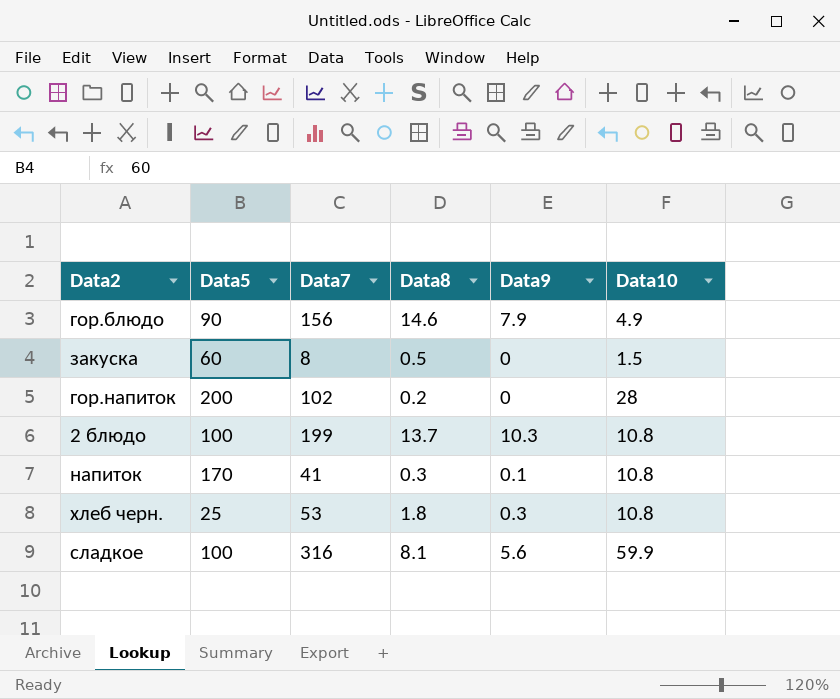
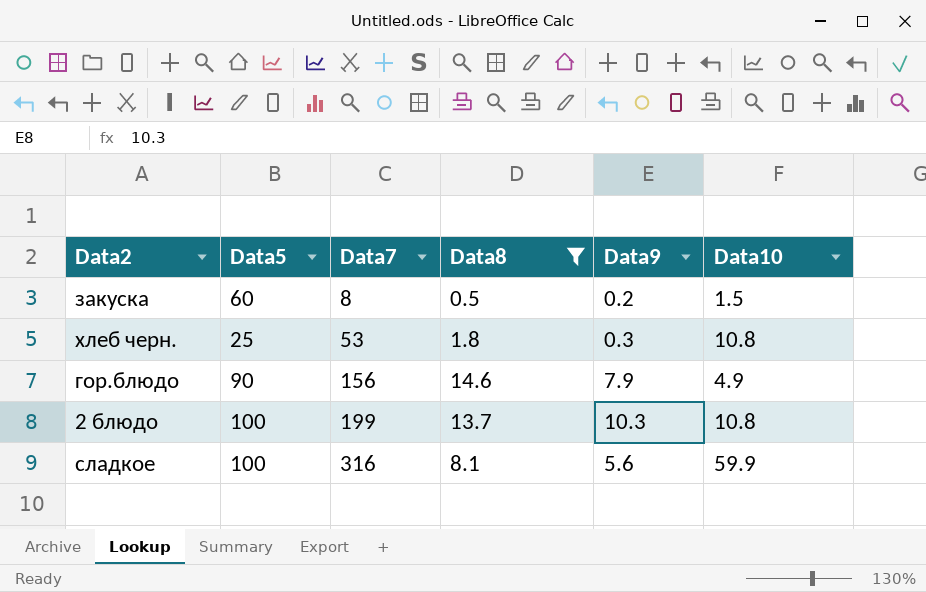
filter: none -> Data8 >= 0.5
row order: none -> Data7 ascending
закуска | Data9: 0 -> 0.2

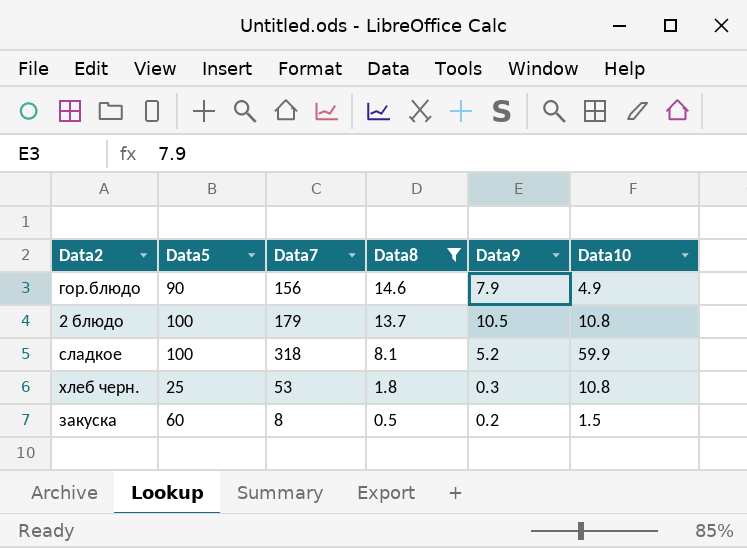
row order: Data7 ascending -> Data8 descending
2 блюдо | Data7: 199 -> 179
2 блюдо | Data9: 10.3 -> 10.5
сладкое | Data7: 316 -> 318
сладкое | Data9: 5.6 -> 5.2

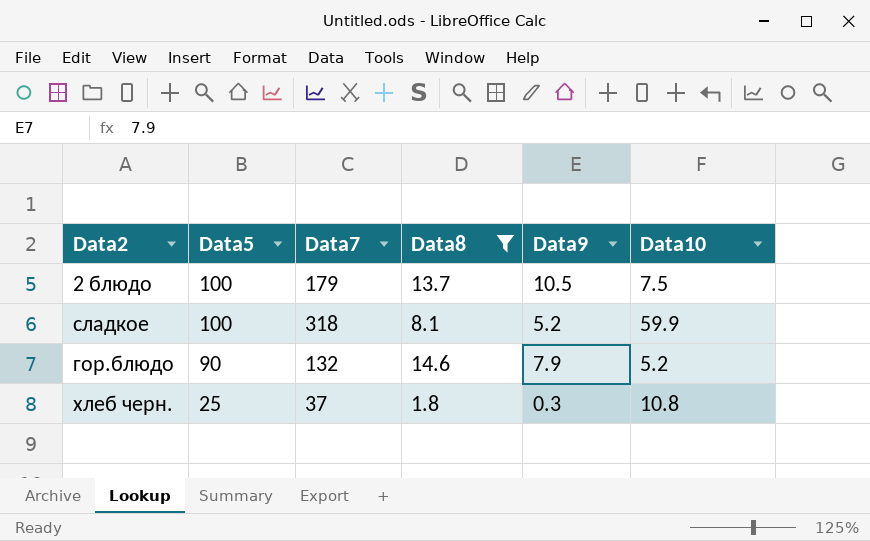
row order: Data8 descending -> Data5 descending
row закуска: 60 | 8 | 0.5 | 0.2 | 1.5 -> none
2 блюдо | Data10: 10.8 -> 7.5
гор.блюдо | Data7: 156 -> 132
гор.блюдо | Data10: 4.9 -> 5.2
хлеб черн. | Data7: 53 -> 37

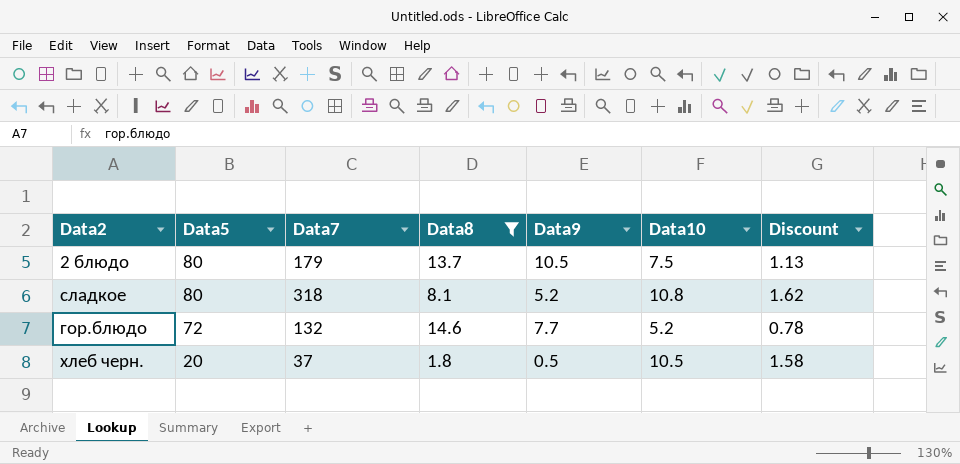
column Discount | formula: none -> [Data10] * 0.15
2 блюдо | Data5: 100 -> 80
сладкое | Data5: 100 -> 80
сладкое | Data10: 59.9 -> 10.8
гор.блюдо | Data5: 90 -> 72
гор.блюдо | Data9: 7.9 -> 7.7
хлеб черн. | Data5: 25 -> 20
хлеб черн. | Data9: 0.3 -> 0.5
хлеб черн. | Data10: 10.8 -> 10.5

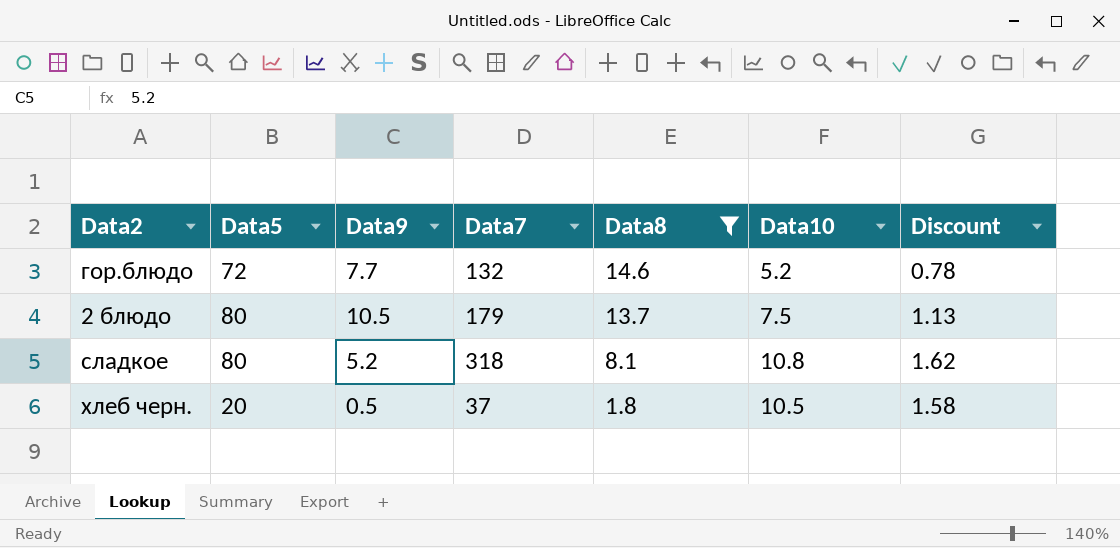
row order: Data5 descending -> Data8 descending
column Data9 | position: 5 -> 3

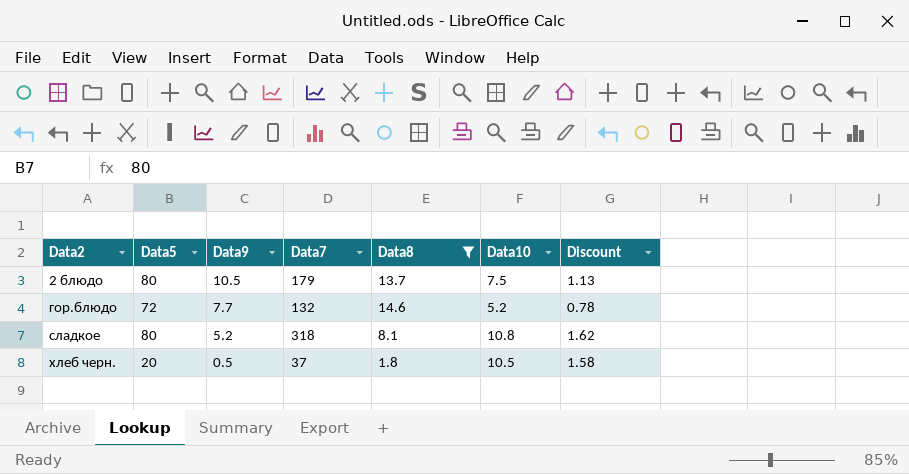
row order: Data8 descending -> Data2 ascending

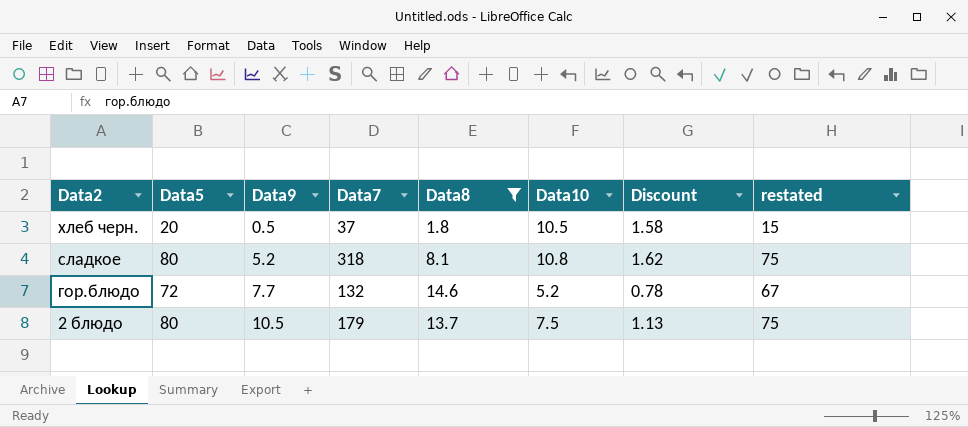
row order: Data2 ascending -> Data2 descending
column restated | formula: none -> [Data5] - 5

